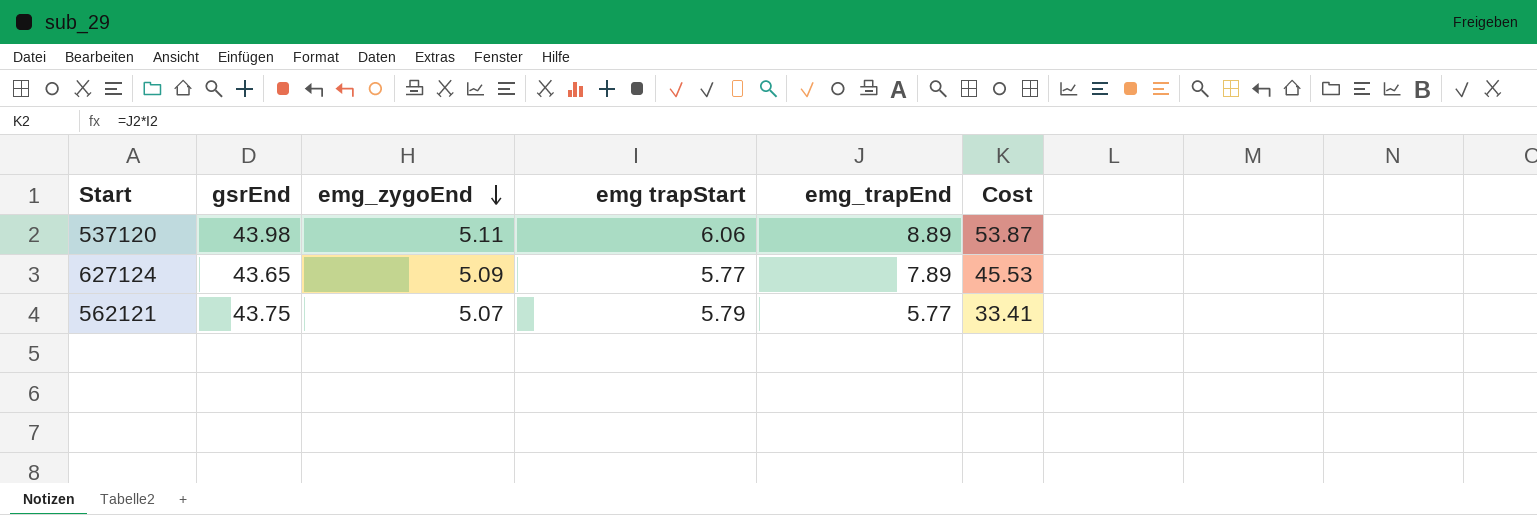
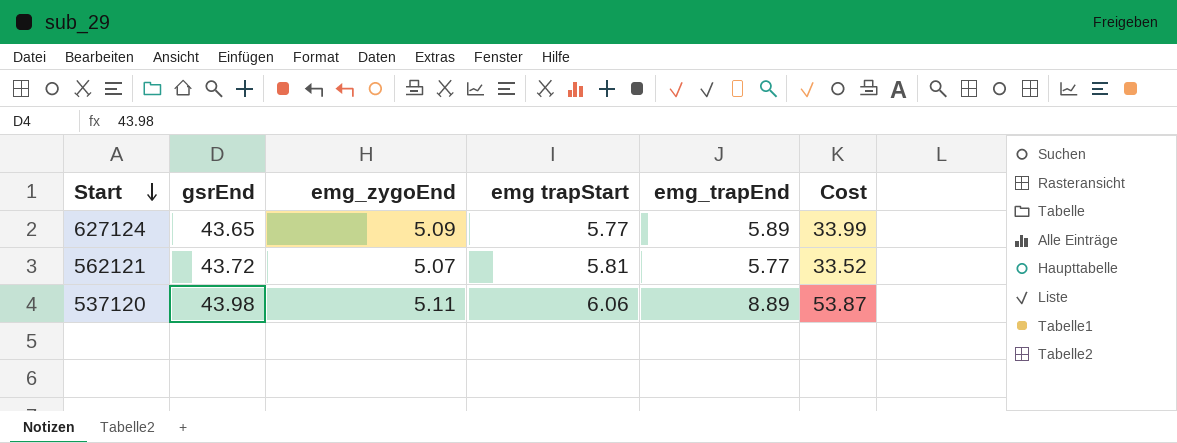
row order: emg_zygoEnd descending -> Start descending
627124 | emg_trapEnd: 7.89 -> 5.89
627124 | Cost: 45.53 -> 33.99
562121 | gsrEnd: 43.75 -> 43.72
562121 | emg trapStart: 5.79 -> 5.81
562121 | Cost: 33.41 -> 33.52

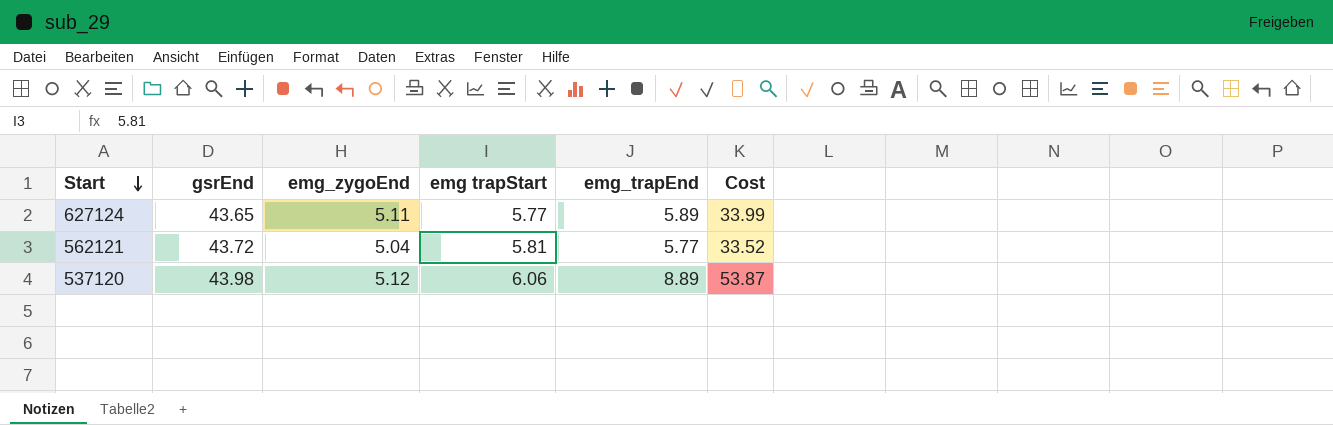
627124 | emg_zygoEnd: 5.09 -> 5.11
562121 | emg_zygoEnd: 5.07 -> 5.04
537120 | emg_zygoEnd: 5.11 -> 5.12

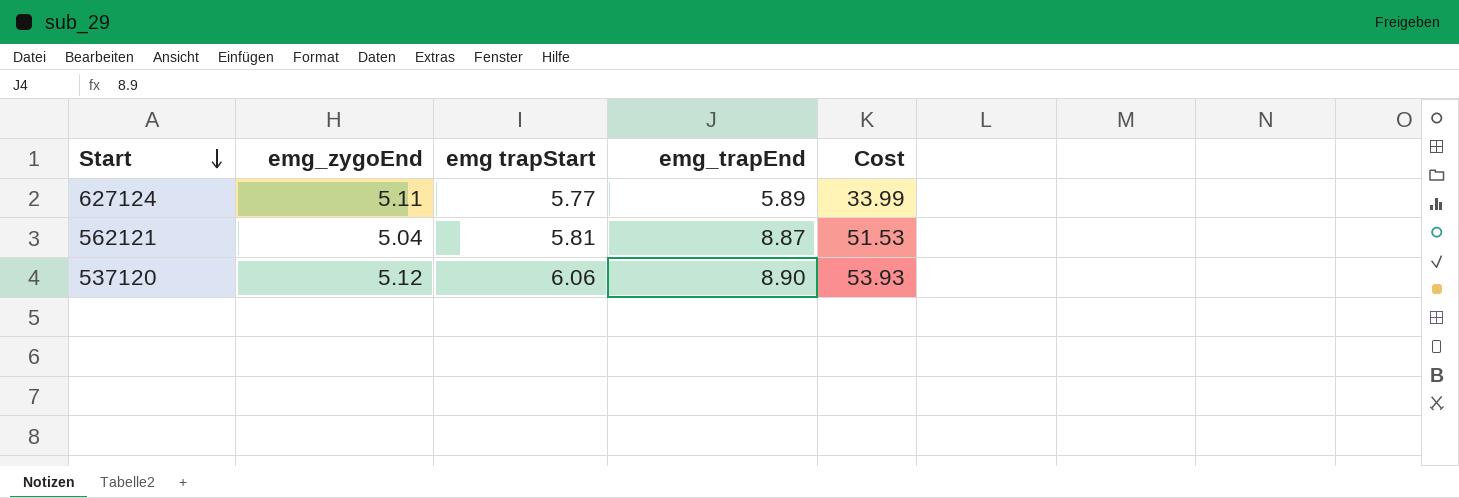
column gsrEnd | position: 2 -> none
562121 | emg_trapEnd: 5.77 -> 8.87
562121 | Cost: 33.52 -> 51.53
537120 | emg_trapEnd: 8.89 -> 8.90
537120 | Cost: 53.87 -> 53.93

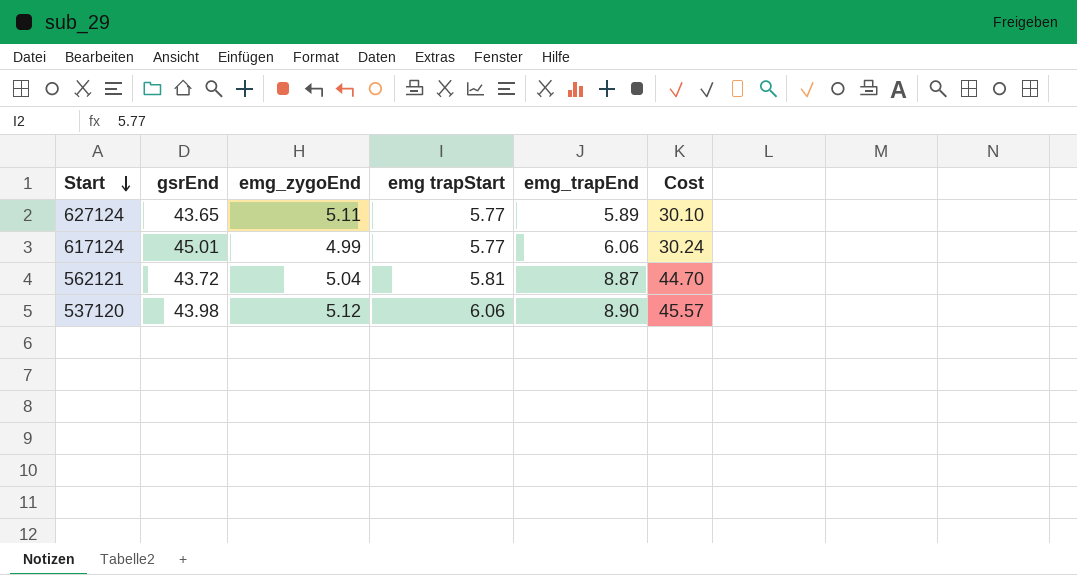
column gsrEnd | position: none -> 2
column Cost | formula: [emg trapStart] * [emg_trapEnd] -> [emg_zygoEnd] * [emg_trapEnd]
row 617124: none -> 45.01 | 4.99 | 5.77 | 6.06 | 30.24

